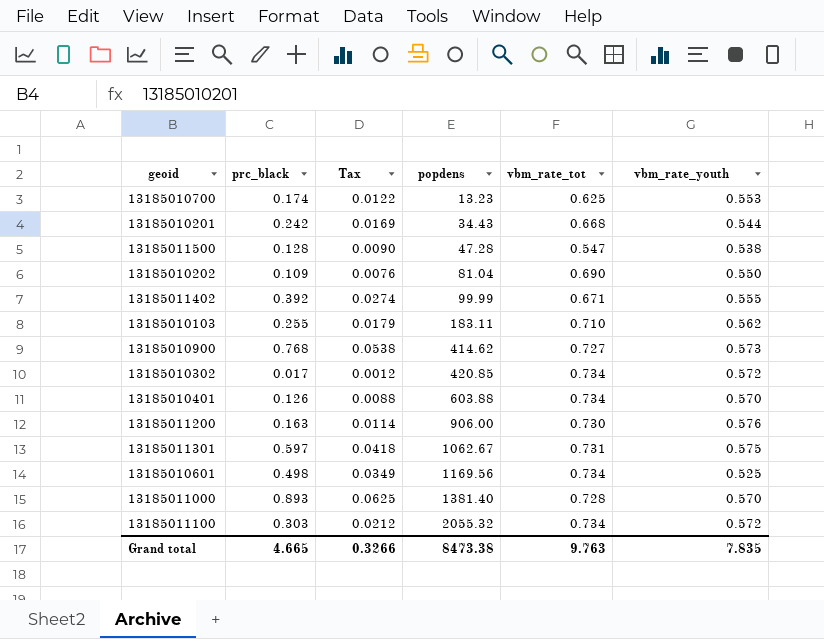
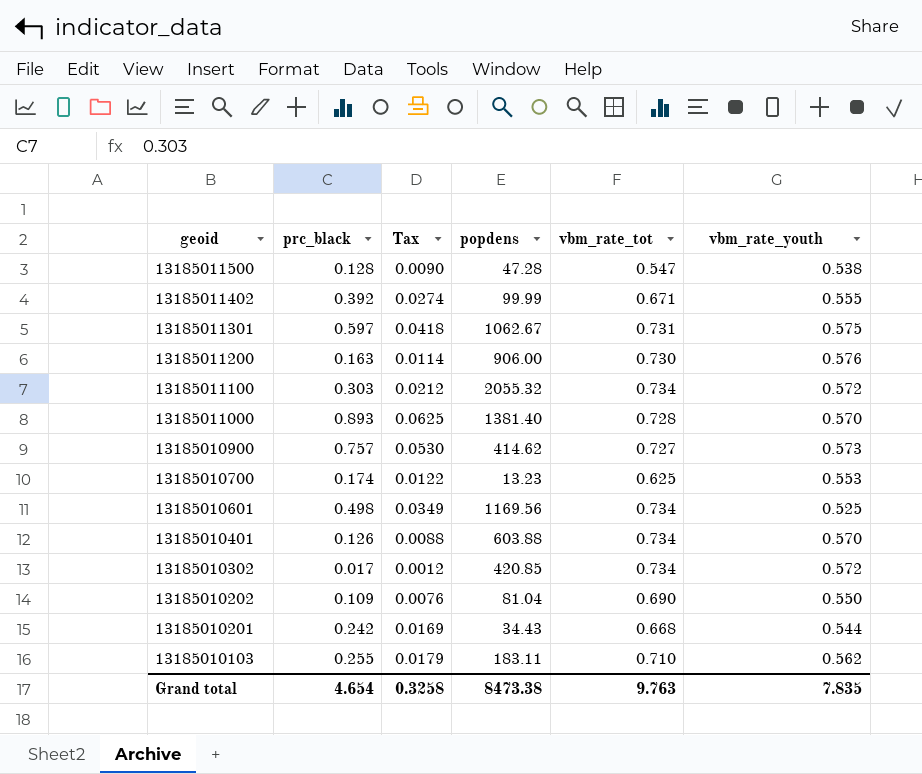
row order: popdens ascending -> geoid descending
13185010900 | prc_black: 0.768 -> 0.757
13185010900 | Tax: 0.0538 -> 0.0530
Grand total | prc_black: 4.665 -> 4.654
Grand total | Tax: 0.3266 -> 0.3258

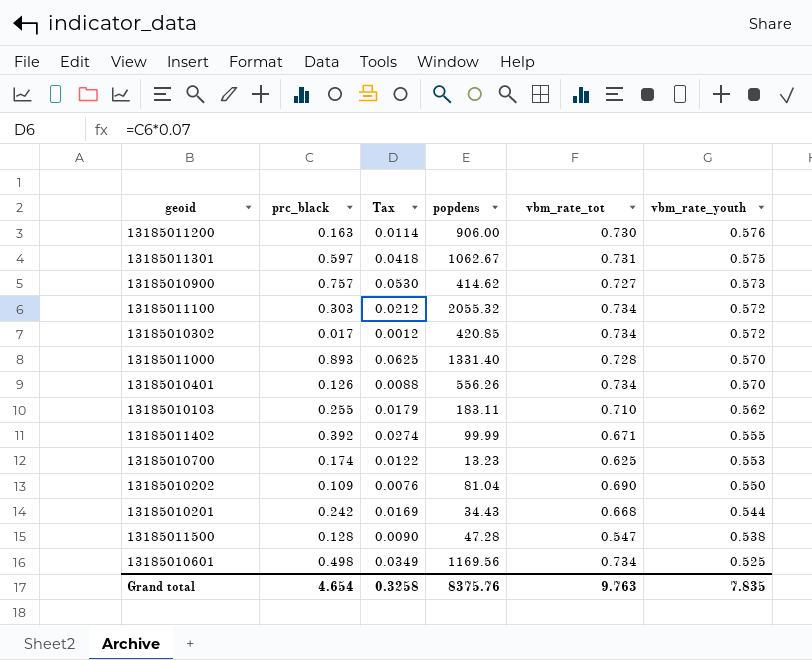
row order: geoid descending -> vbm_rate_youth descending
13185011000 | popdens: 1381.40 -> 1331.40
13185010401 | popdens: 603.88 -> 556.26
Grand total | popdens: 8473.38 -> 8375.76

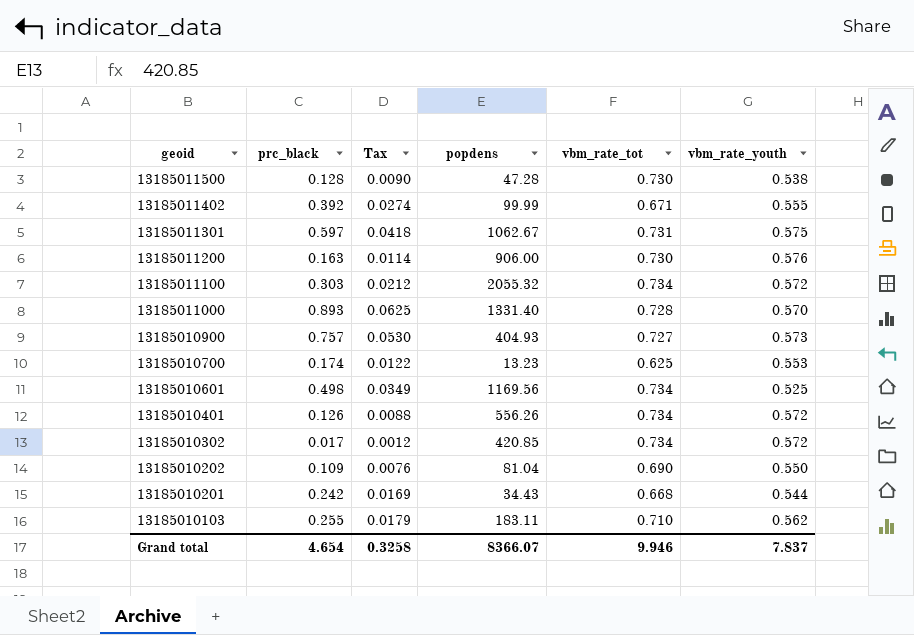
row order: vbm_rate_youth descending -> geoid descending
13185011500 | vbm_rate_tot: 0.547 -> 0.730
13185010900 | popdens: 414.62 -> 404.93
13185010401 | vbm_rate_youth: 0.570 -> 0.572
Grand total | popdens: 8375.76 -> 8366.07
Grand total | vbm_rate_tot: 9.763 -> 9.946
Grand total | vbm_rate_youth: 7.835 -> 7.837

